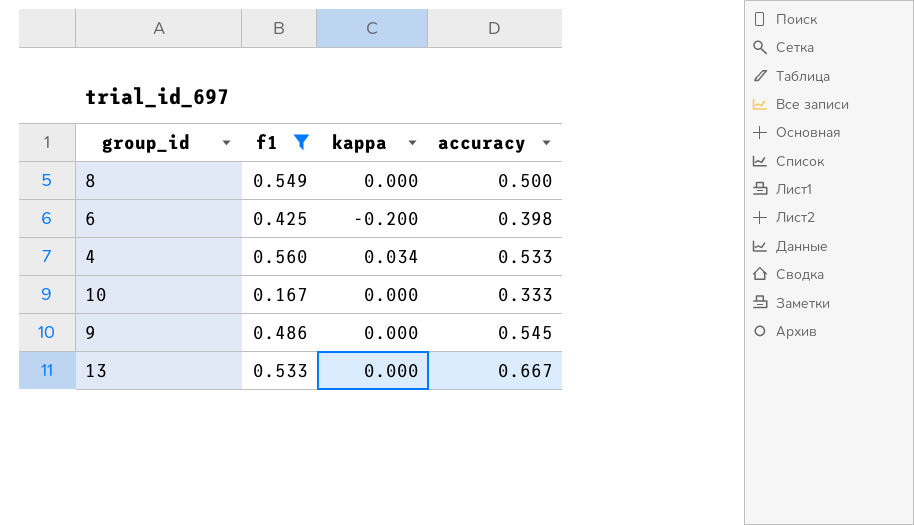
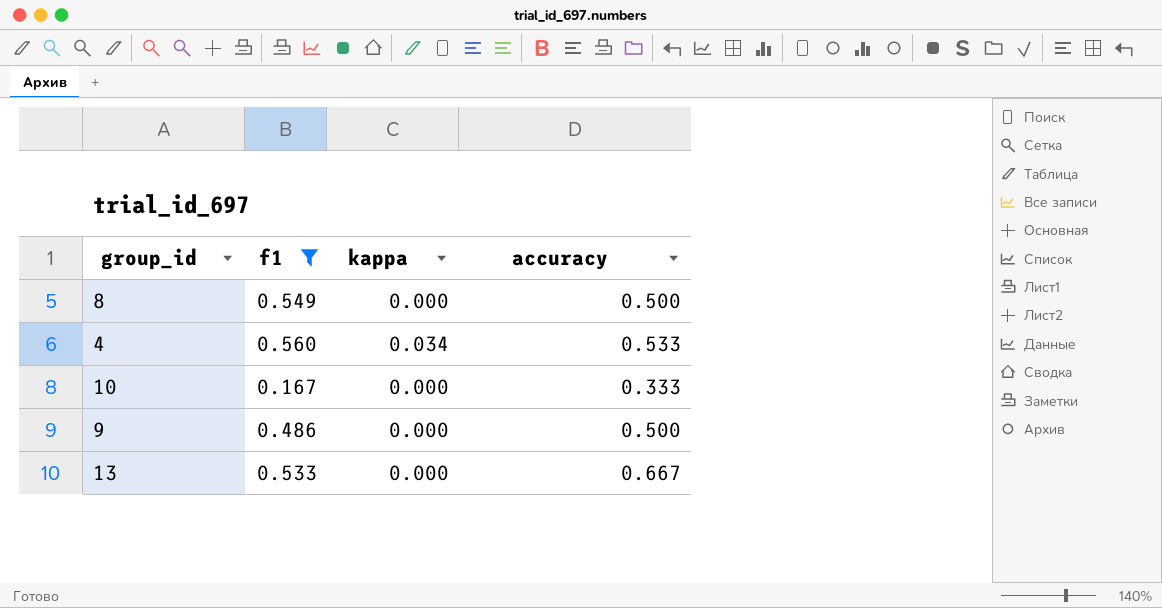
row 6: 0.425 | -0.200 | 0.398 -> none
9 | accuracy: 0.545 -> 0.500

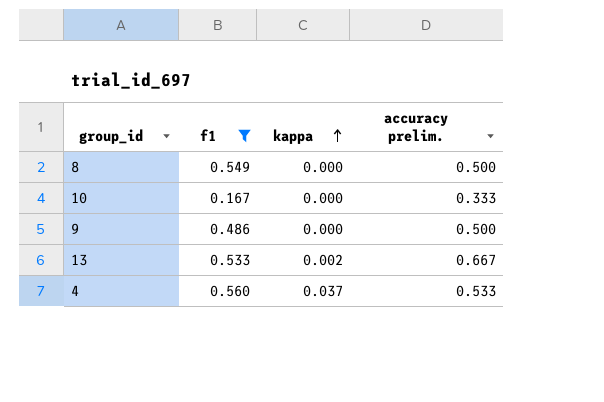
row order: none -> kappa ascending
column name: accuracy -> accuracy prelim.
13 | kappa: 0.000 -> 0.002
4 | kappa: 0.034 -> 0.037

